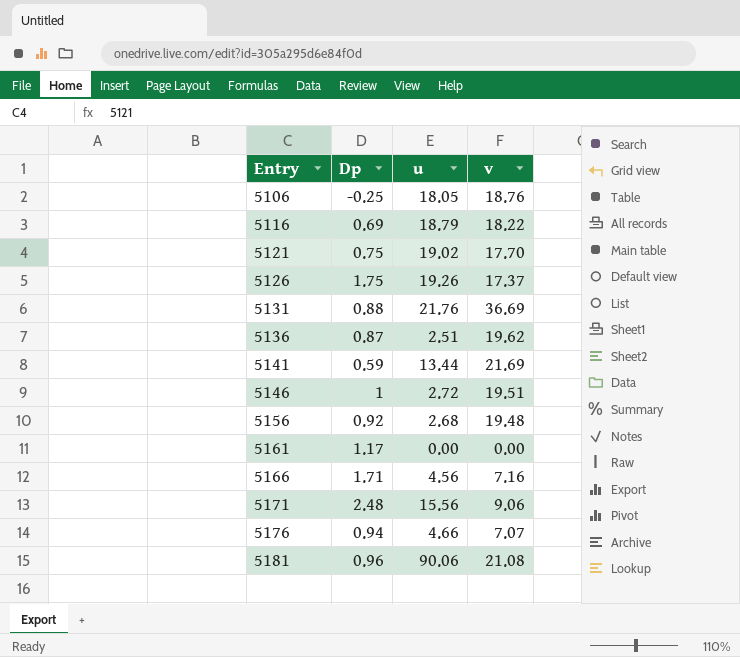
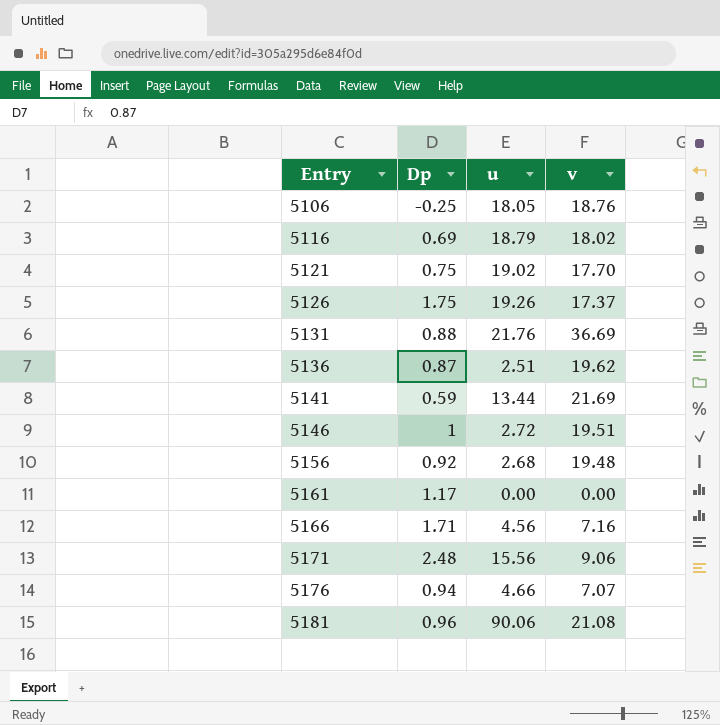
5116 | v: 18.22 -> 18.02

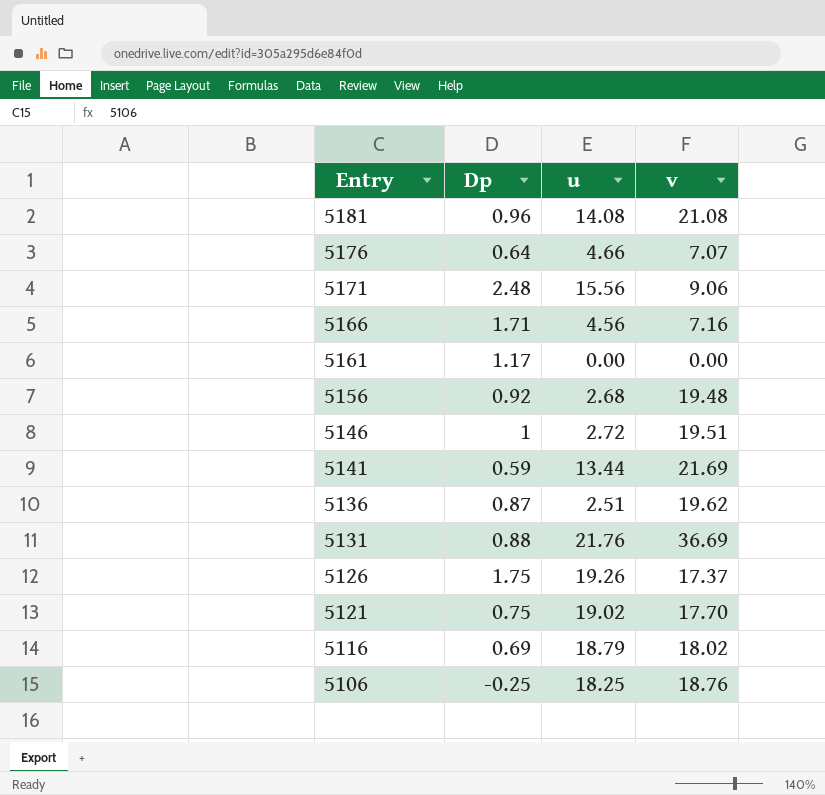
row order: Entry ascending -> Entry descending
5181 | u: 90.06 -> 14.08
5176 | Dp: 0.94 -> 0.64
5106 | u: 18.05 -> 18.25

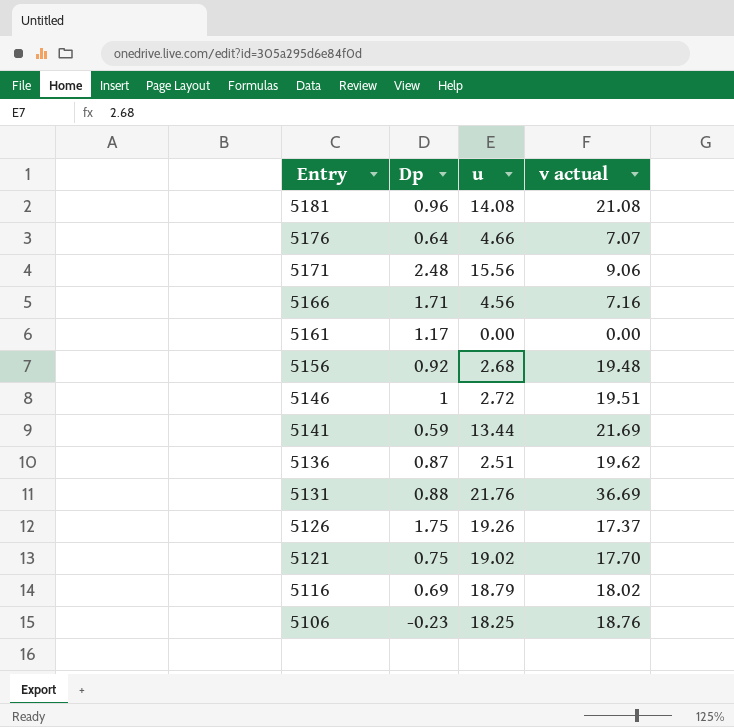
column name: v -> v actual
5106 | Dp: -0.25 -> -0.23

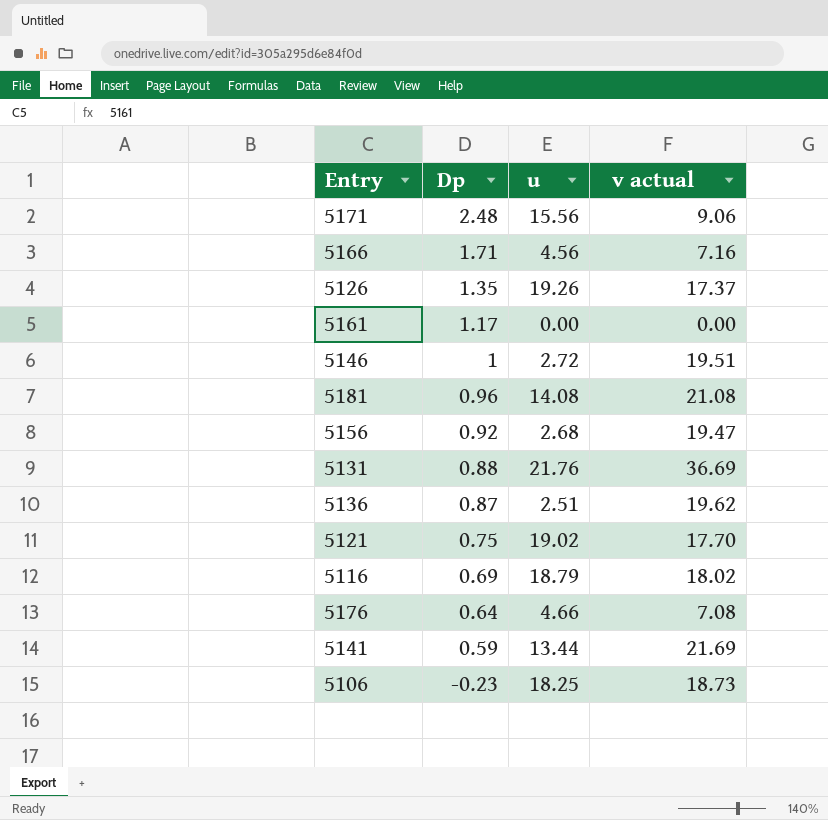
row order: Entry descending -> Dp descending
5126 | Dp: 1.75 -> 1.35
5156 | v actual: 19.48 -> 19.47
5176 | v actual: 7.07 -> 7.08
5106 | v actual: 18.76 -> 18.73

